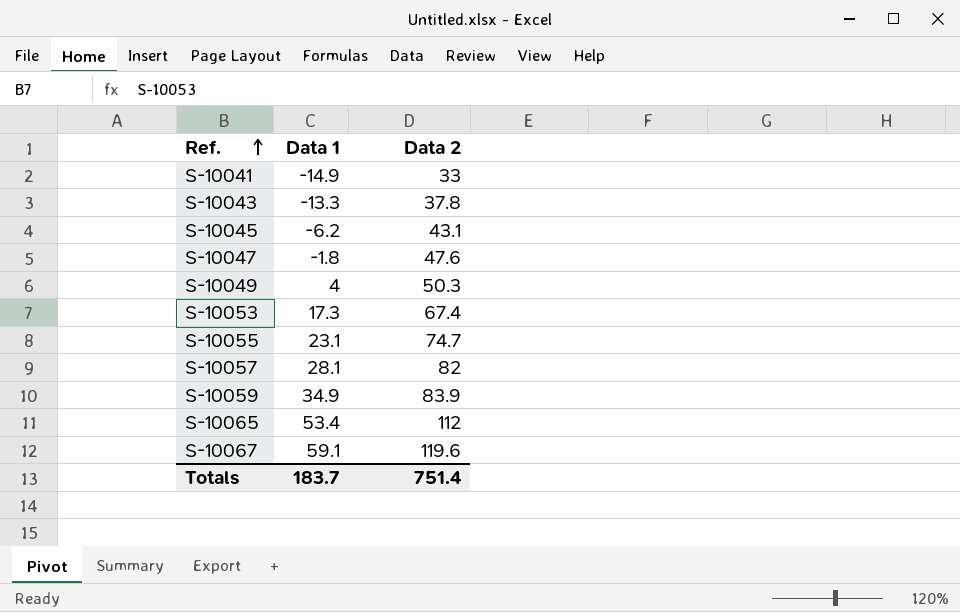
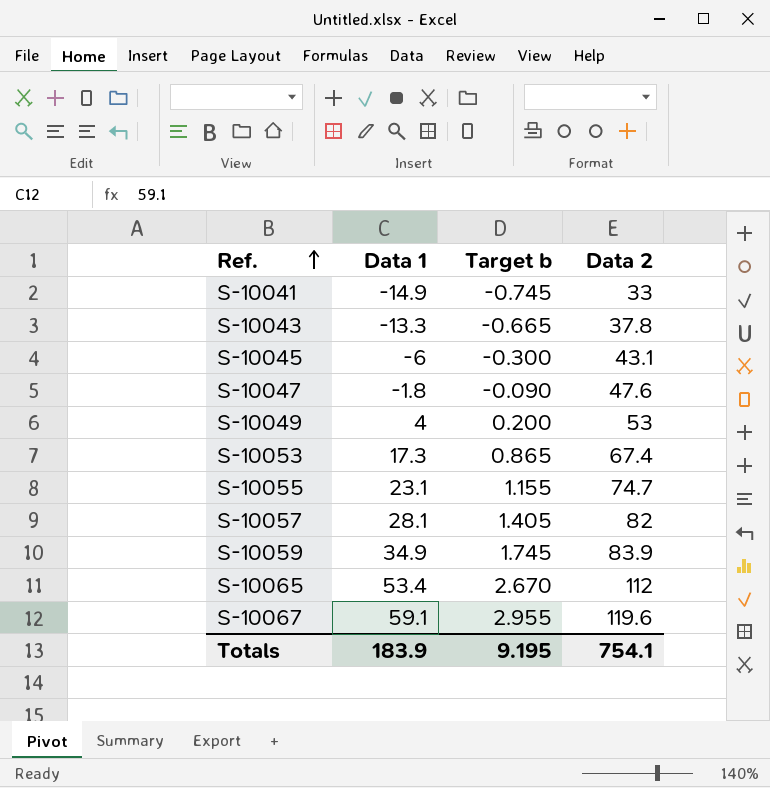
column Target b | formula: none -> [Data 1] * 0.05
S-10045 | Data 1: -6.2 -> -6
S-10049 | Data 2: 50.3 -> 53
Totals | Data 1: 183.7 -> 183.9
Totals | Data 2: 751.4 -> 754.1

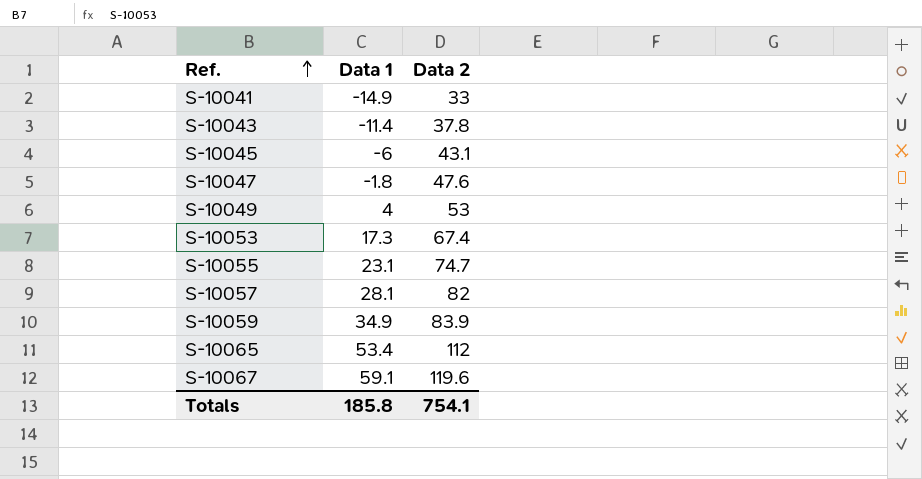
column Target b | formula: [Data 1] * 0.05 -> none
S-10043 | Data 1: -13.3 -> -11.4
Totals | Data 1: 183.9 -> 185.8

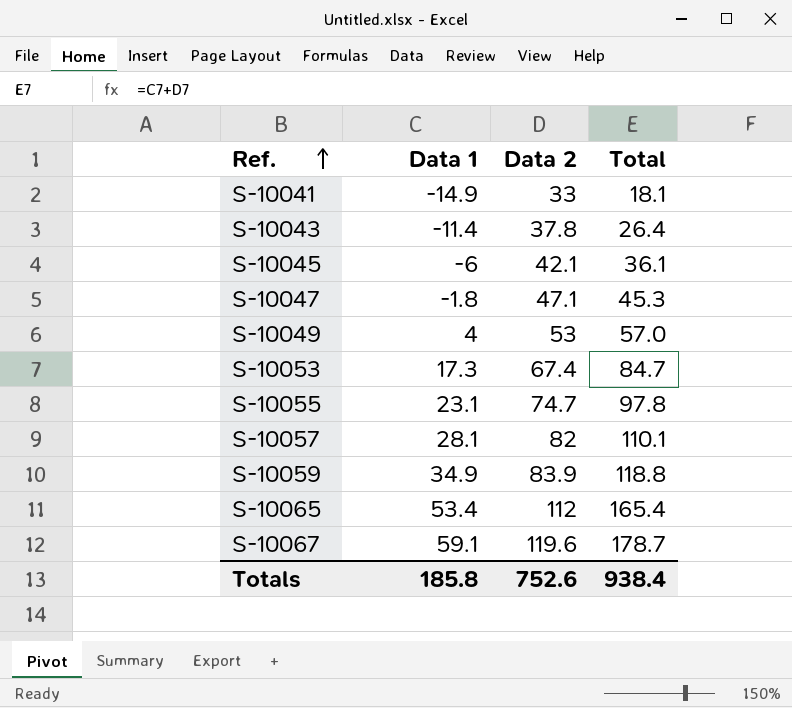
column Total | formula: none -> [Data 1] + [Data 2]
S-10045 | Data 2: 43.1 -> 42.1
S-10047 | Data 2: 47.6 -> 47.1
Totals | Data 2: 754.1 -> 752.6

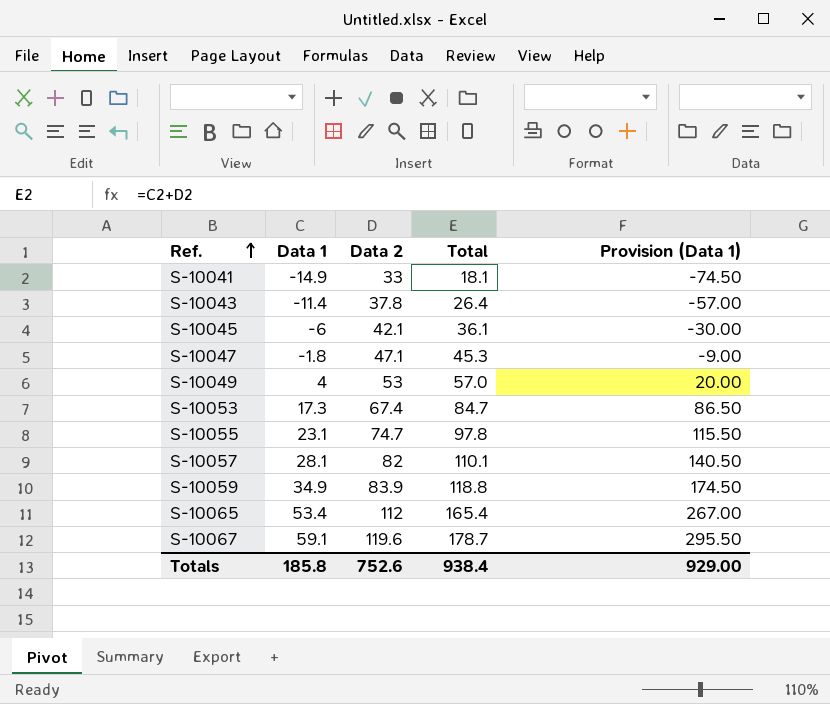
column Provision (Data 1) | formula: none -> [Data 1] * 5

